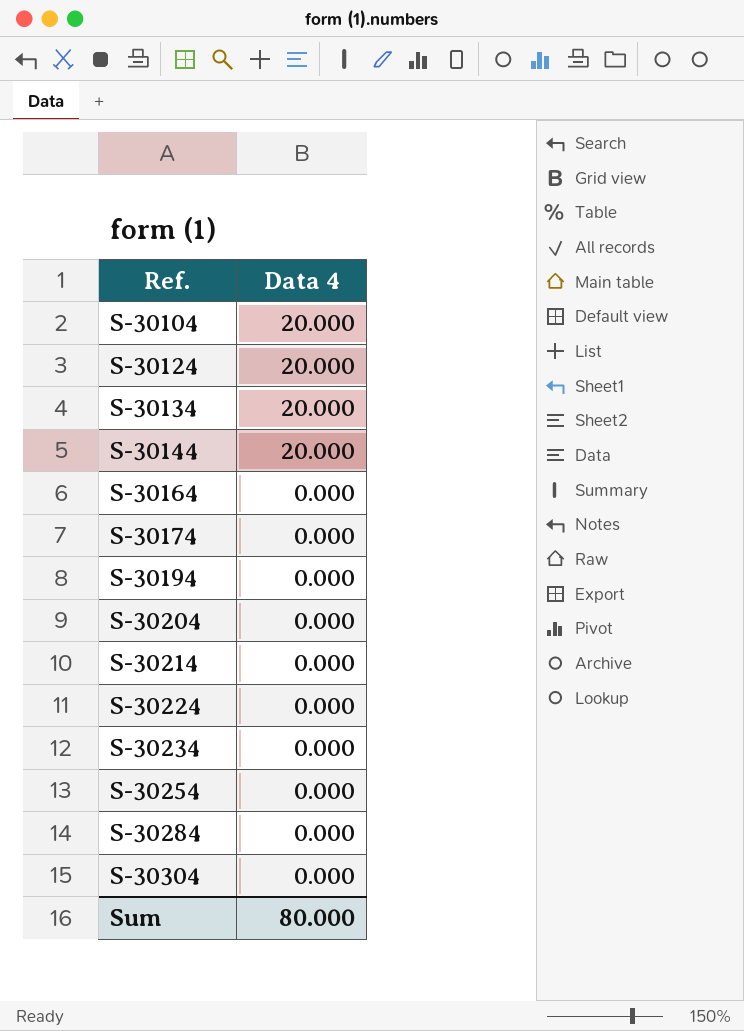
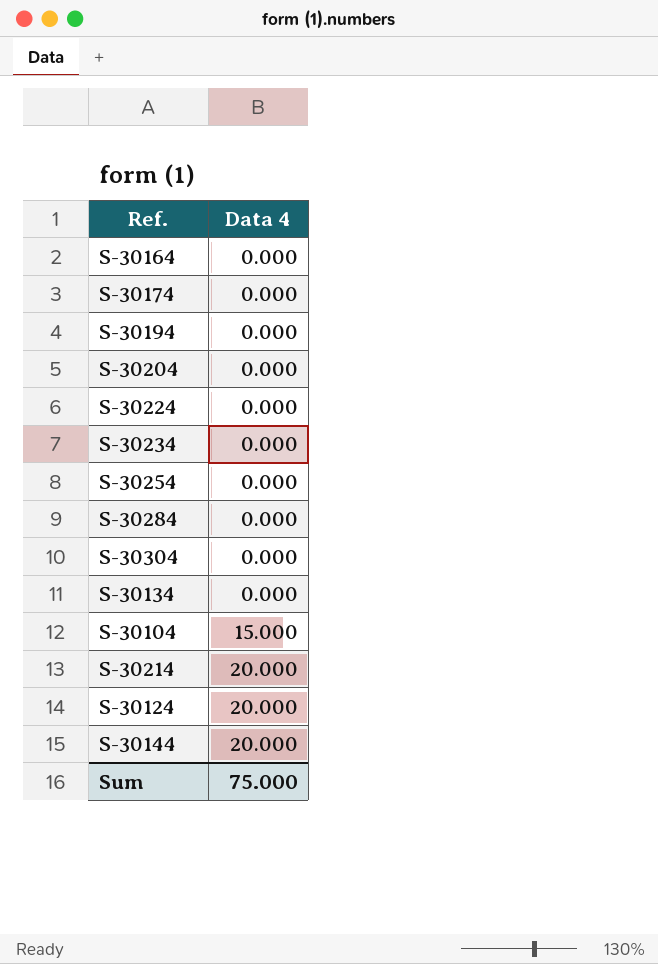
row order: Ref. ascending -> Data 4 ascending
S-30134 | Data 4: 20.000 -> 0.000
S-30104 | Data 4: 20.000 -> 15.000
S-30214 | Data 4: 0.000 -> 20.000
Sum | Data 4: 80.000 -> 75.000

